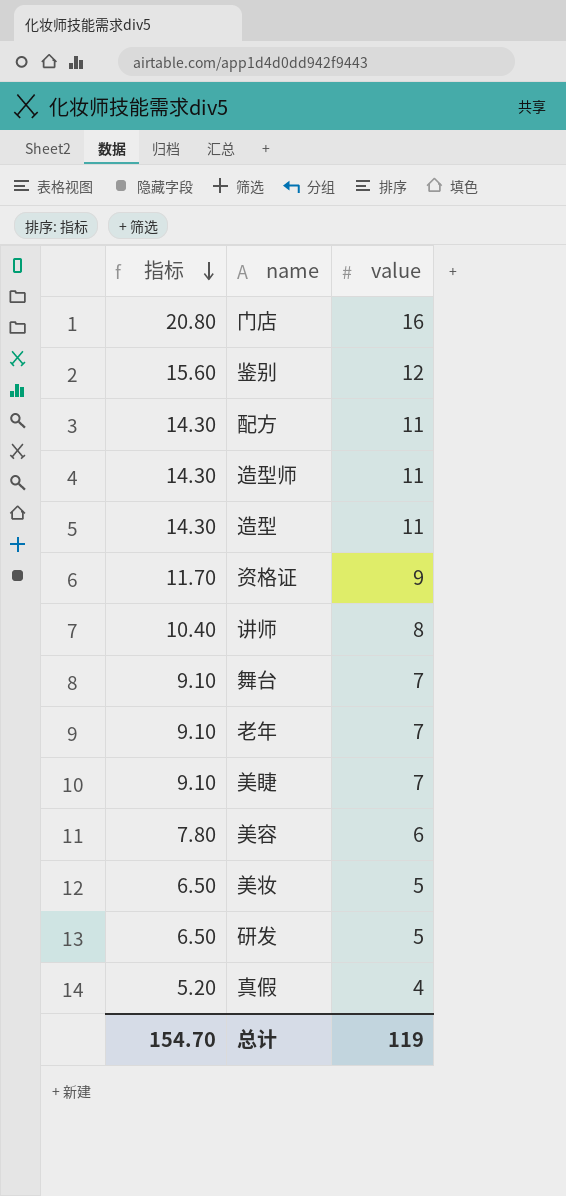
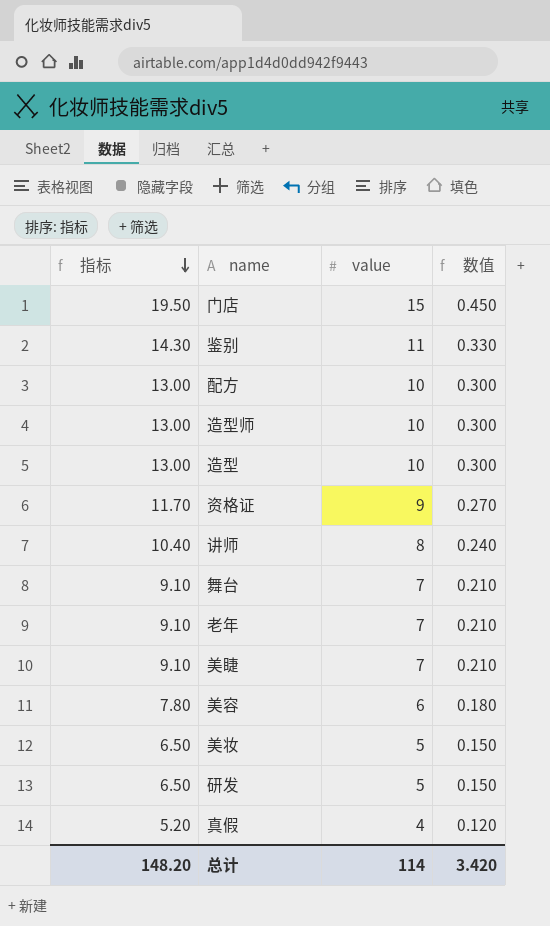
column 数值 | formula: none -> [value] * 0.03
门店 | 指标: 20.80 -> 19.50
门店 | value: 16 -> 15
鉴别 | 指标: 15.60 -> 14.30
鉴别 | value: 12 -> 11
配方 | 指标: 14.30 -> 13.00
配方 | value: 11 -> 10
造型师 | 指标: 14.30 -> 13.00
造型师 | value: 11 -> 10
造型 | 指标: 14.30 -> 13.00
造型 | value: 11 -> 10
总计 | 指标: 154.70 -> 148.20
总计 | value: 119 -> 114

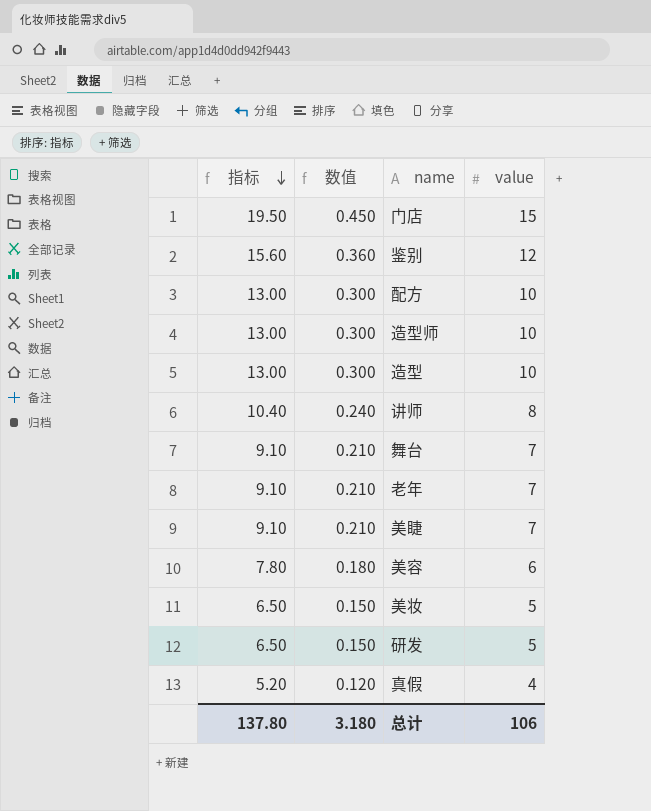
column 数值 | position: 4 -> 2
row 资格证: 11.70 | 9 | 0.270 -> none
鉴别 | 指标: 14.30 -> 15.60
鉴别 | 数值: 0.330 -> 0.360
鉴别 | value: 11 -> 12
总计 | 指标: 148.20 -> 137.80
总计 | 数值: 3.420 -> 3.180
总计 | value: 114 -> 106

